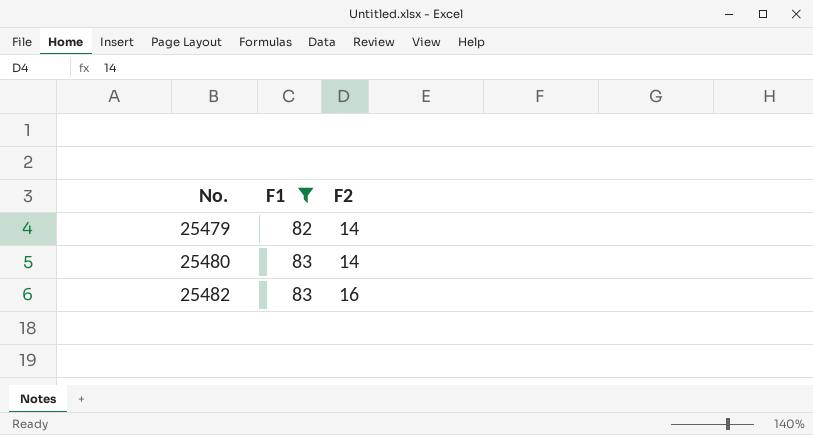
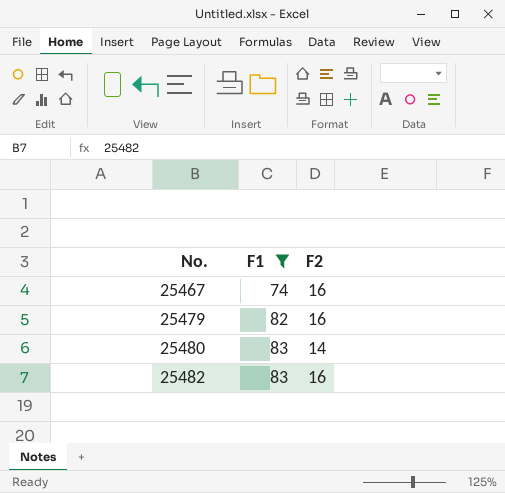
row 25467: none -> 74 | 16
25479 | F2: 14 -> 16

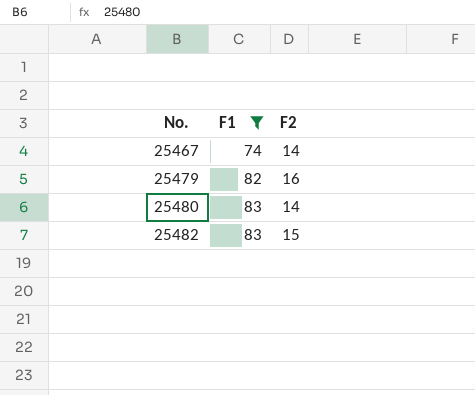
25467 | F2: 16 -> 14
25482 | F2: 16 -> 15

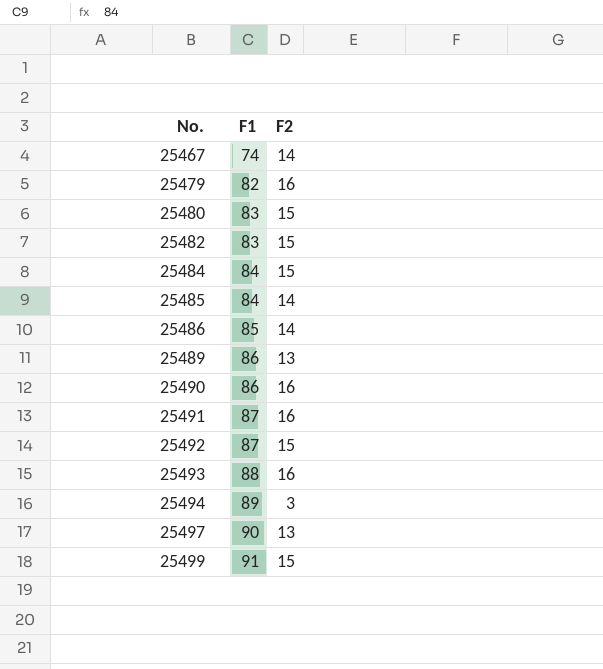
filter: F1 <= 83 -> none
25480 | F2: 14 -> 15

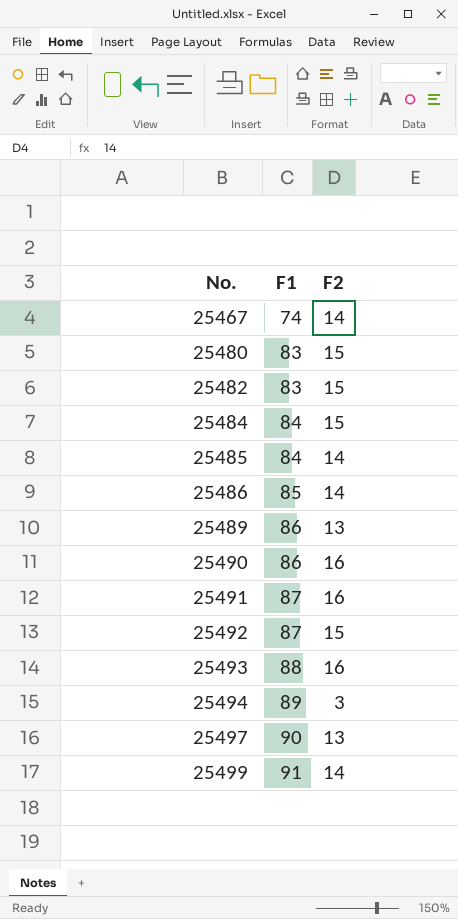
row 25479: 82 | 16 -> none
25499 | F2: 15 -> 14

